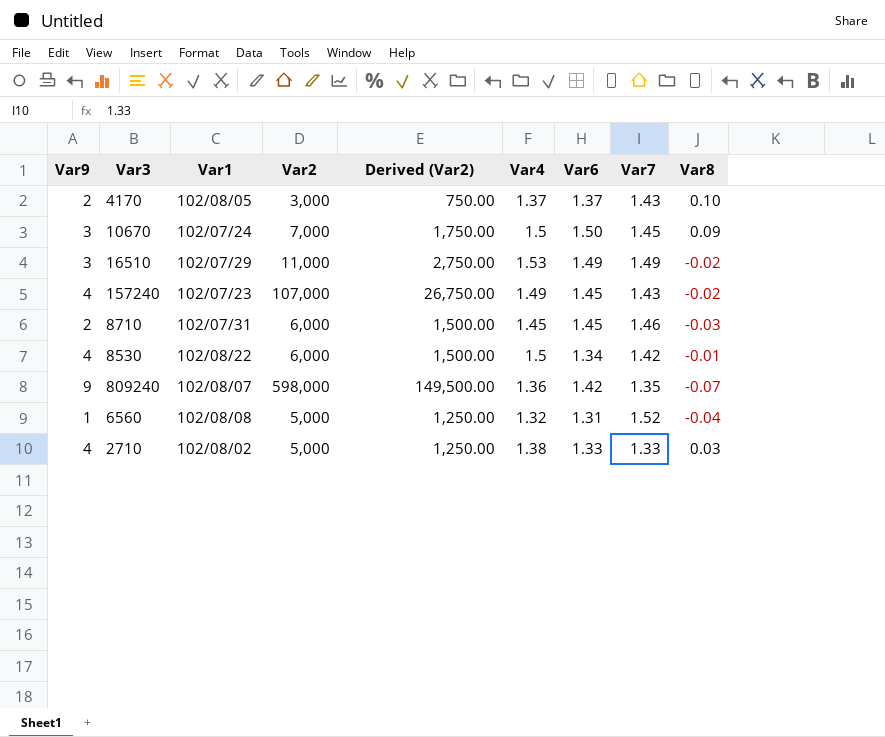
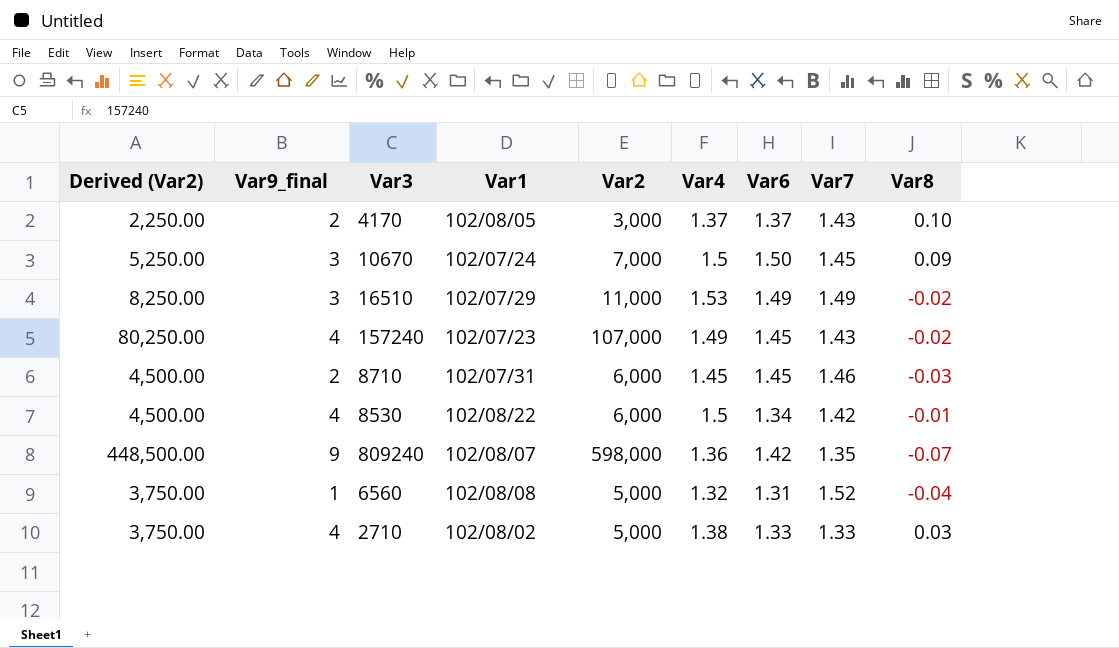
column Derived (Var2) | formula: [Var2] * 0.25 -> [Var2] * 0.75
column Derived (Var2) | position: 5 -> 1
column name: Var9 -> Var9_final

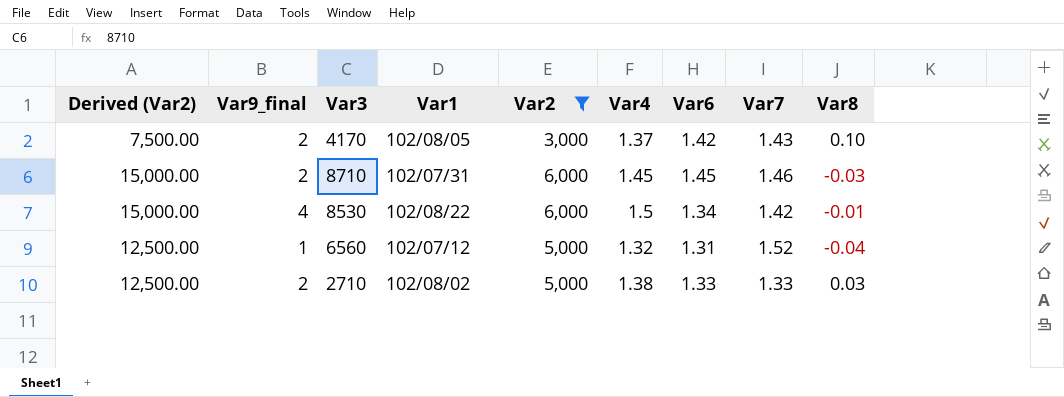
filter: none -> Var2 <= 6,000
column Derived (Var2) | formula: [Var2] * 0.75 -> [Var2] * 2.5
4170 | Var6: 1.37 -> 1.42
6560 | Var1: 102/08/08 -> 102/07/12
2710 | Var9_final: 4 -> 2

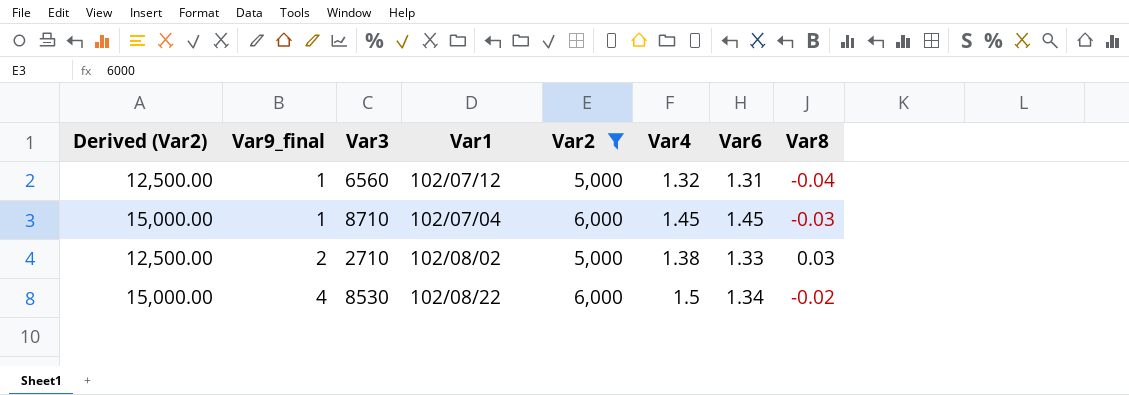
row order: none -> Var9_final ascending
column Var7 | position: 8 -> none
row 4170: 7,500.00 | 2 | 102/08/05 | 3,000 | 1.37 | 1.42 | 1.43 | 0.10 -> none
8710 | Var9_final: 2 -> 1
8710 | Var1: 102/07/31 -> 102/07/04
8530 | Var8: -0.01 -> -0.02

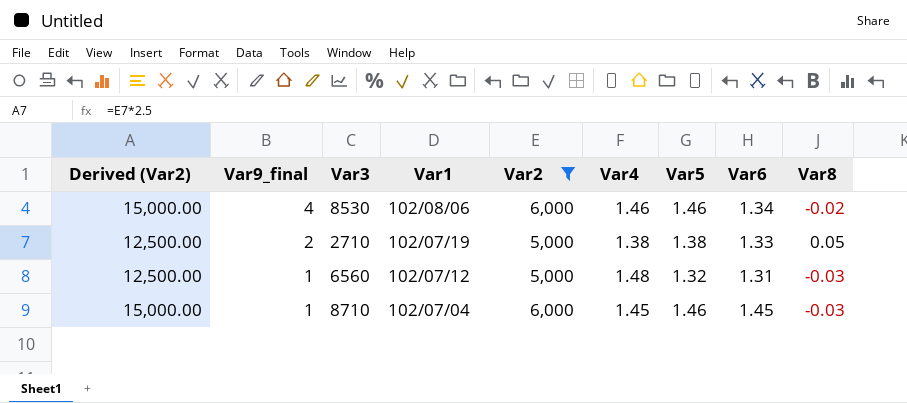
row order: Var9_final ascending -> Var9_final descending
column Var5 | position: none -> 7
8530 | Var1: 102/08/22 -> 102/08/06
8530 | Var4: 1.5 -> 1.46
2710 | Var1: 102/08/02 -> 102/07/19
2710 | Var8: 0.03 -> 0.05
6560 | Var4: 1.32 -> 1.48
6560 | Var8: -0.04 -> -0.03

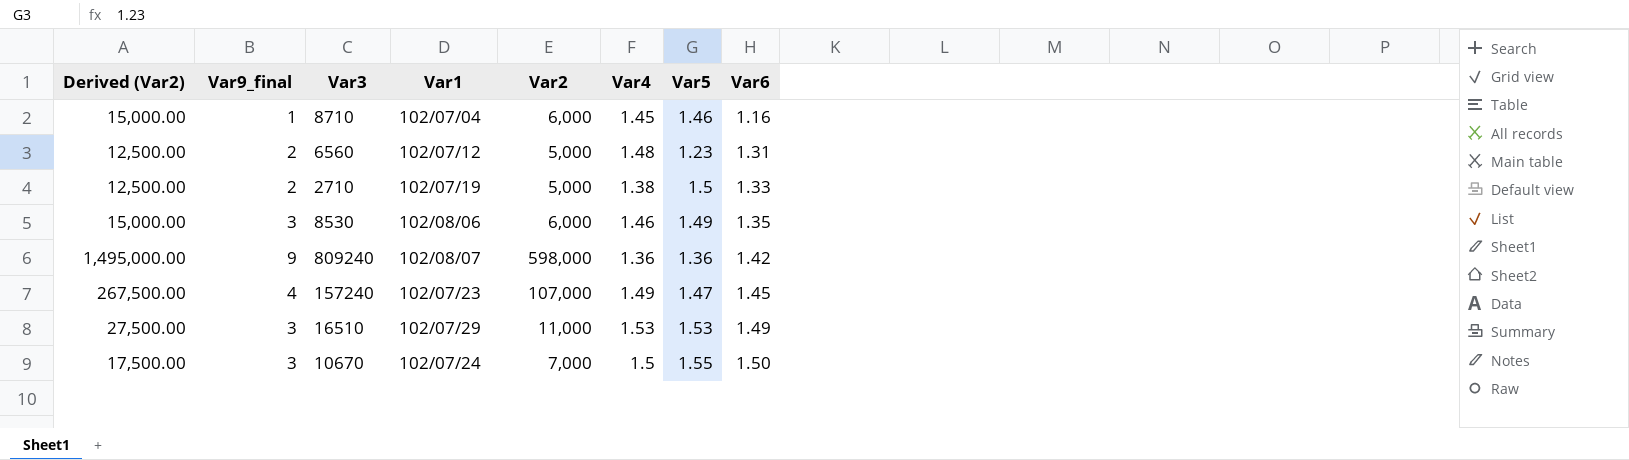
filter: Var2 <= 6,000 -> none
row order: Var9_final descending -> Var6 ascending
column Var8 | position: 9 -> none
8710 | Var6: 1.45 -> 1.16
6560 | Var9_final: 1 -> 2
6560 | Var5: 1.32 -> 1.23
2710 | Var5: 1.38 -> 1.5
8530 | Var9_final: 4 -> 3
8530 | Var5: 1.46 -> 1.49
8530 | Var6: 1.34 -> 1.35

